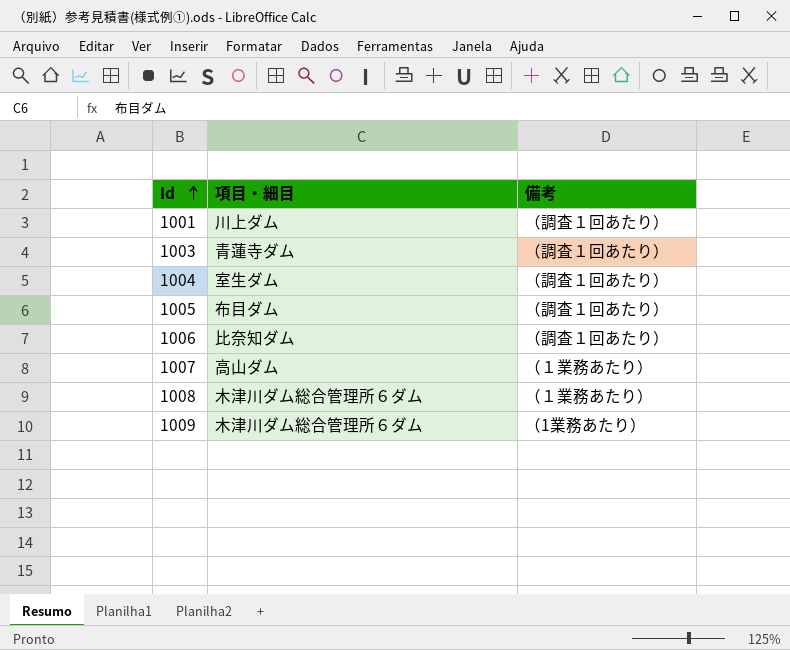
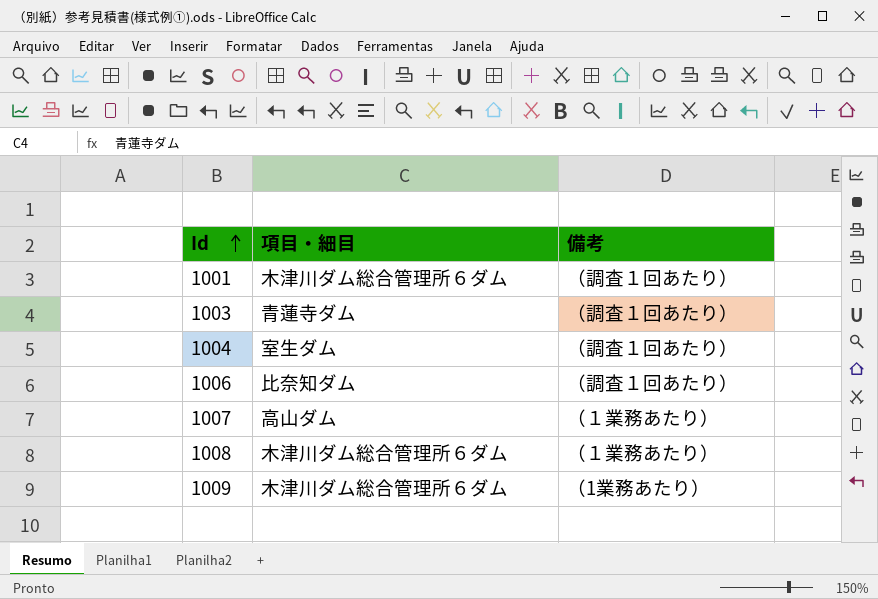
row 1005: 布目ダム | （調査１回あたり） -> none
1001 | 項目・細目: 川上ダム -> 木津川ダム総合管理所６ダム

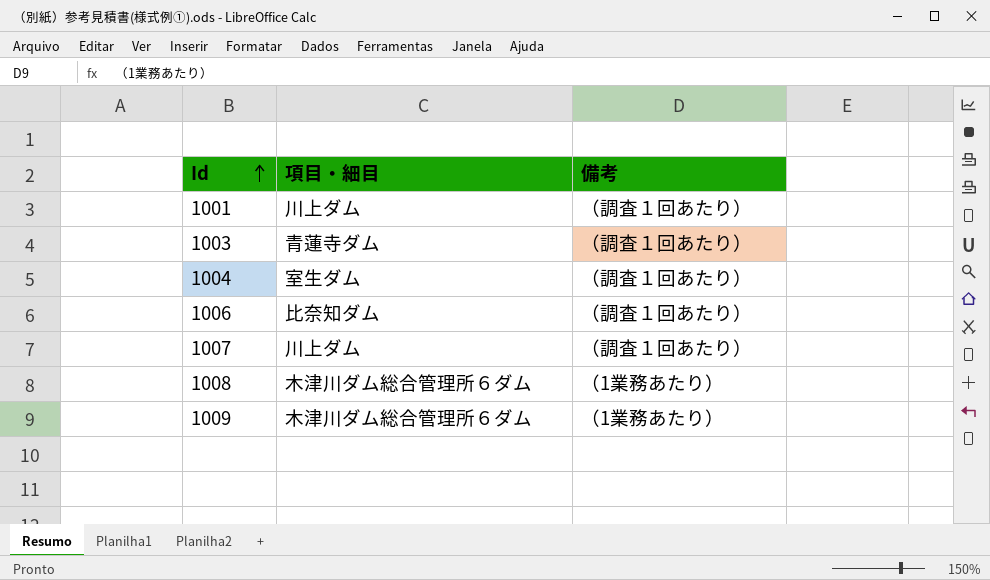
1001 | 項目・細目: 木津川ダム総合管理所６ダム -> 川上ダム
1007 | 項目・細目: 高山ダム -> 川上ダム
1007 | 備考: （１業務あたり） -> （調査１回あたり）
1008 | 備考: （１業務あたり） -> （1業務あたり）

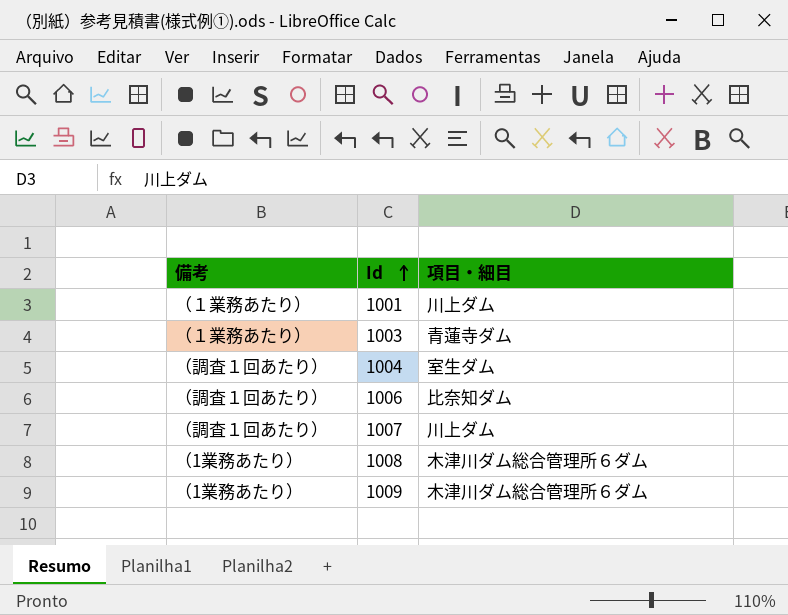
column 備考 | position: 3 -> 1
1001 | 備考: （調査１回あたり） -> （１業務あたり）
1003 | 備考: （調査１回あたり） -> （１業務あたり）

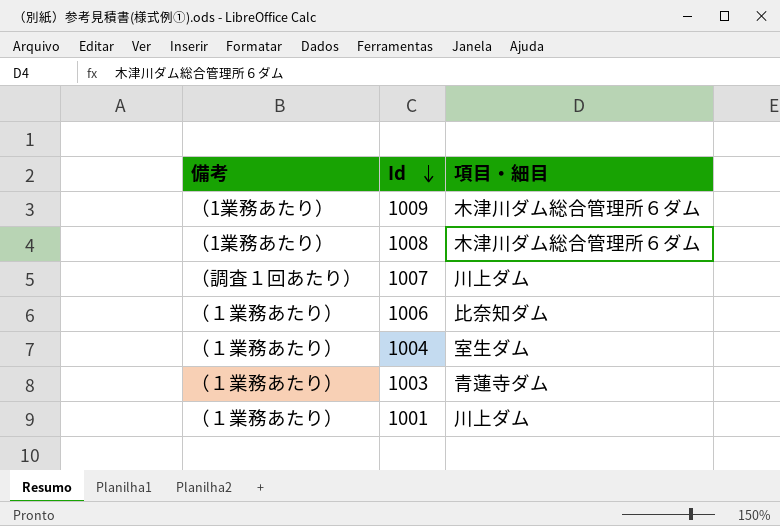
row order: Id ascending -> Id descending
1006 | 備考: （調査１回あたり） -> （１業務あたり）
1004 | 備考: （調査１回あたり） -> （１業務あたり）

